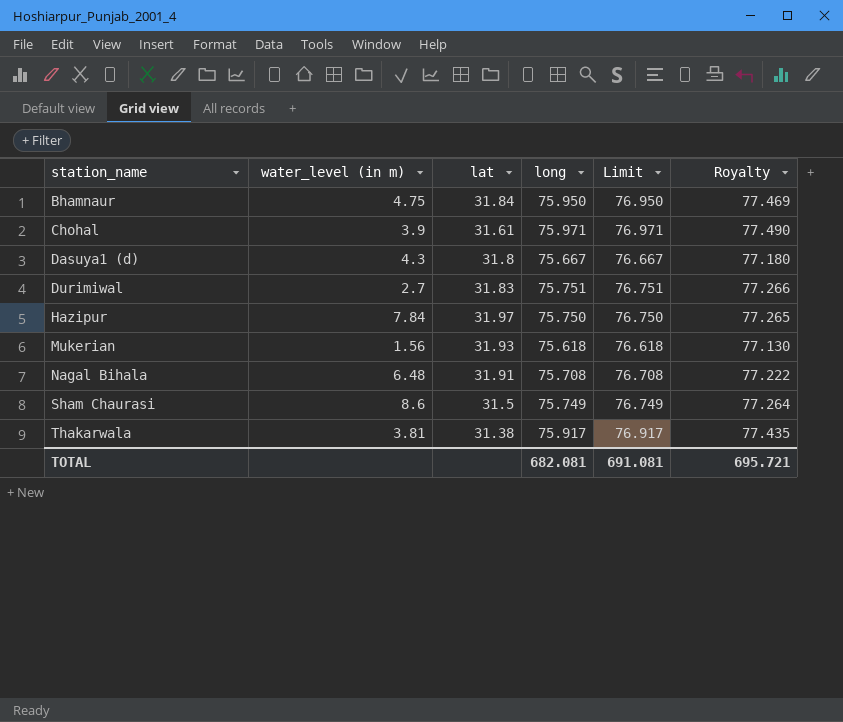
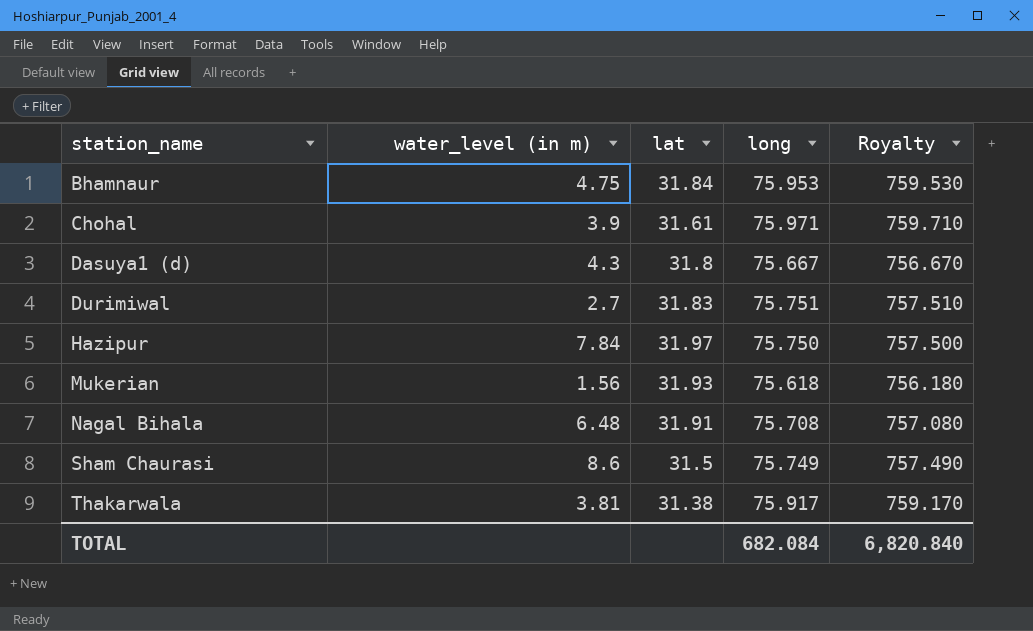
column Limit | formula: [long] + 1 -> none
column Royalty | formula: [long] * 1.02 -> [long] * 10
Bhamnaur | long: 75.950 -> 75.953
TOTAL | long: 682.081 -> 682.084
TOTAL | Royalty: 695.721 -> 6,820.840

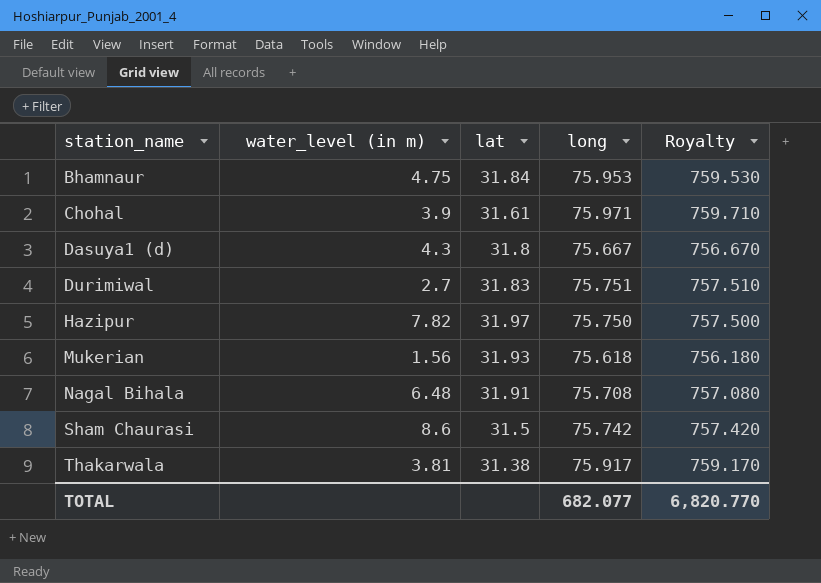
Hazipur | water_level (in m): 7.84 -> 7.82
Sham Chaurasi | long: 75.749 -> 75.742
Sham Chaurasi | Royalty: 757.490 -> 757.420
TOTAL | long: 682.084 -> 682.077
TOTAL | Royalty: 6,820.840 -> 6,820.770

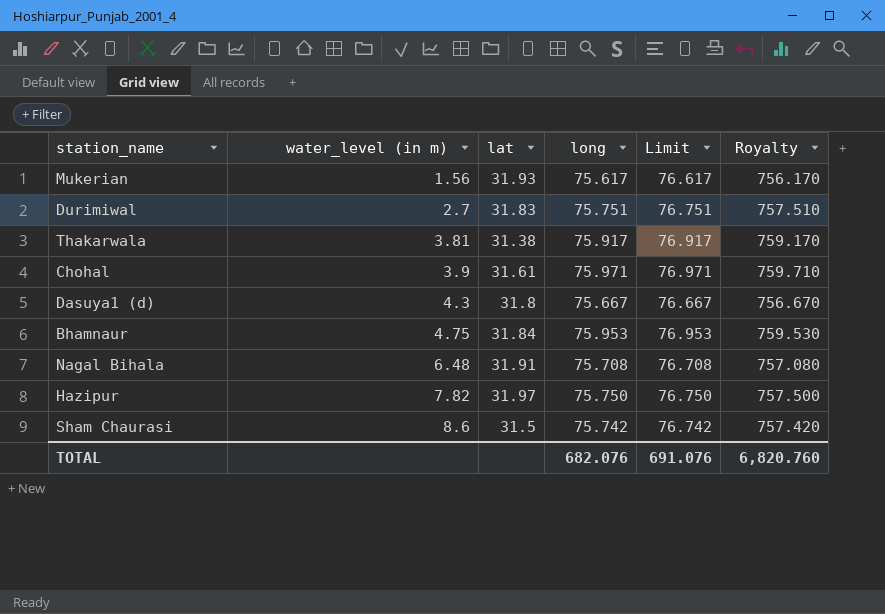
row order: station_name ascending -> water_level (in m) ascending
column Limit | formula: none -> [long] + 1
Mukerian | long: 75.618 -> 75.617
Mukerian | Royalty: 756.180 -> 756.170
TOTAL | long: 682.077 -> 682.076
TOTAL | Royalty: 6,820.770 -> 6,820.760

